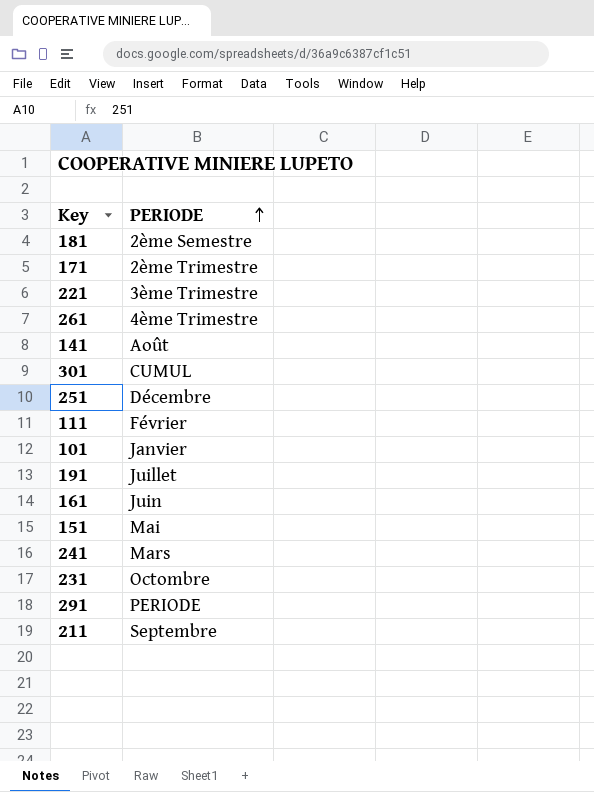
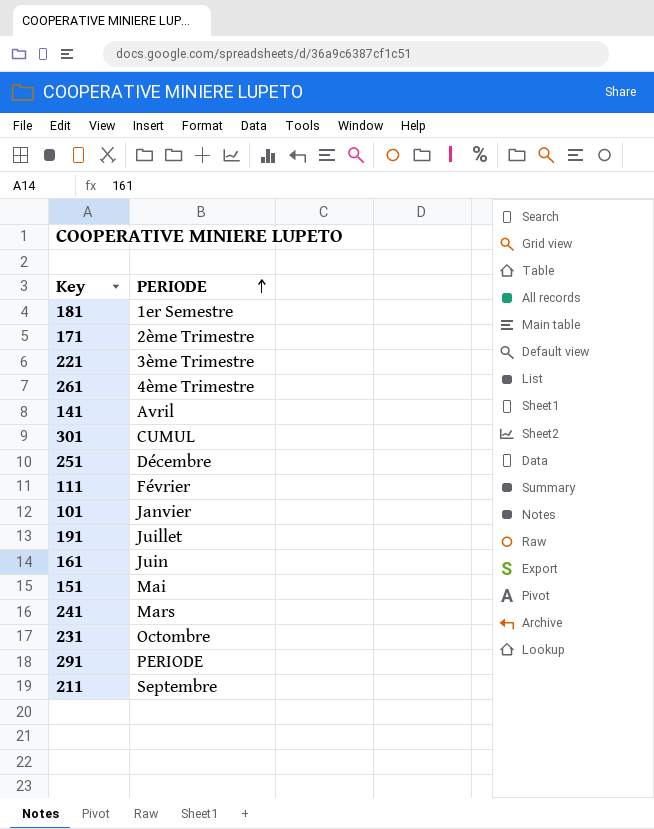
181 | PERIODE: 2ème Semestre -> 1er Semestre
141 | PERIODE: Août -> Avril

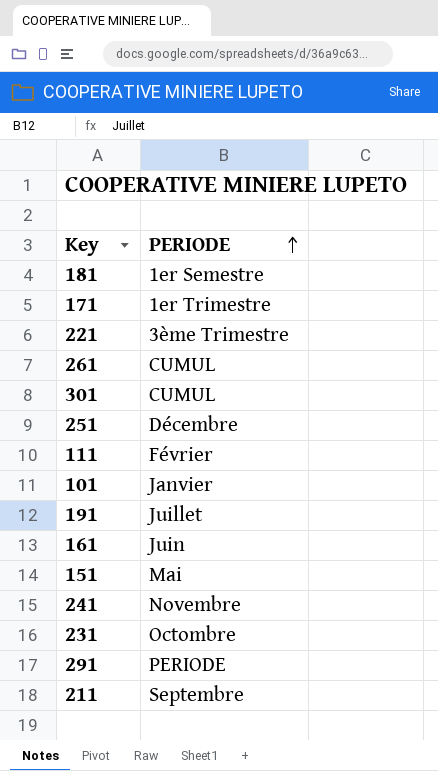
row 141: Avril -> none
171 | PERIODE: 2ème Trimestre -> 1er Trimestre
261 | PERIODE: 4ème Trimestre -> CUMUL
241 | PERIODE: Mars -> Novembre

